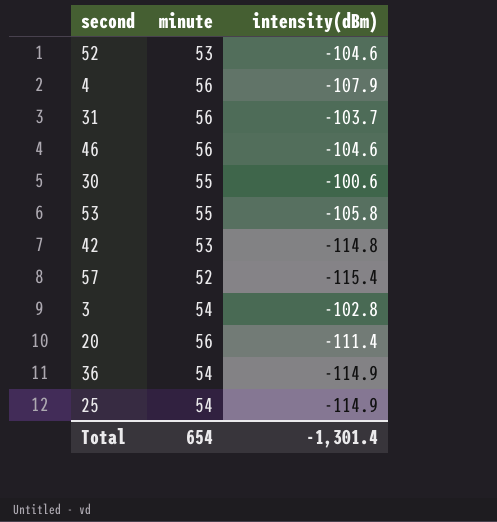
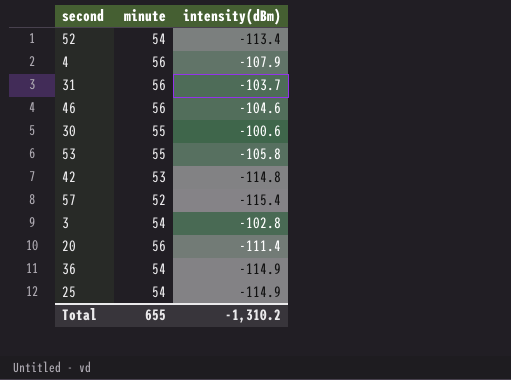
52 | minute: 53 -> 54
52 | intensity(dBm): -104.6 -> -113.4
Total | minute: 654 -> 655
Total | intensity(dBm): -1,301.4 -> -1,310.2

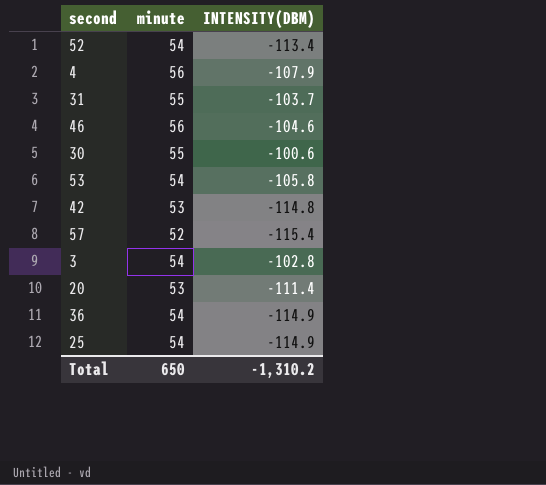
column name: intensity(dBm) -> INTENSITY(DBM)
31 | minute: 56 -> 55
53 | minute: 55 -> 54
20 | minute: 56 -> 53
Total | minute: 655 -> 650

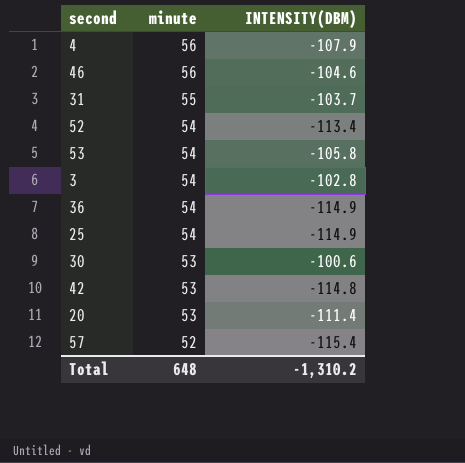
row order: none -> minute descending
30 | minute: 55 -> 53
Total | minute: 650 -> 648

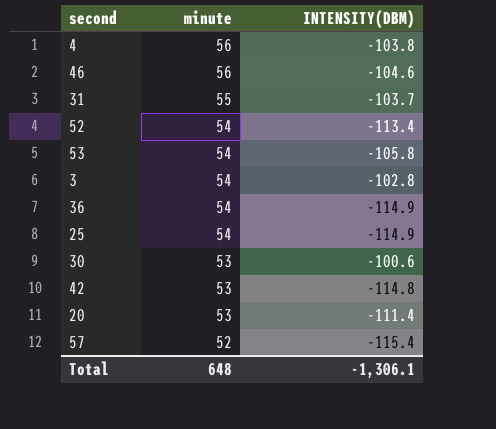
4 | INTENSITY(DBM): -107.9 -> -103.8
Total | INTENSITY(DBM): -1,310.2 -> -1,306.1

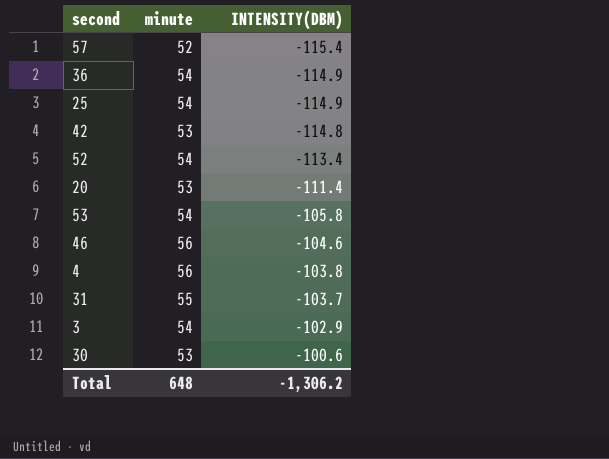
row order: minute descending -> INTENSITY(DBM) ascending
3 | INTENSITY(DBM): -102.8 -> -102.9
Total | INTENSITY(DBM): -1,306.1 -> -1,306.2

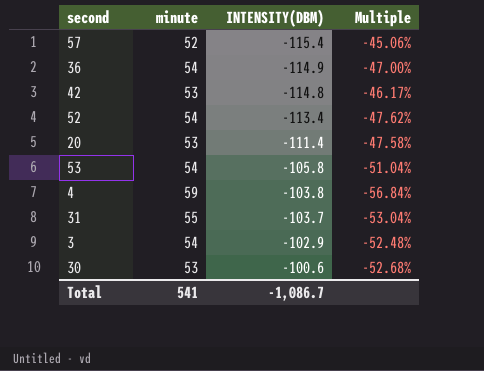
column Multiple | formula: none -> [minute] / [INTENSITY(DBM)]
row 25: 54 | -114.9 -> none
row 46: 56 | -104.6 -> none
4 | minute: 56 -> 59
Total | minute: 648 -> 541
Total | INTENSITY(DBM): -1,306.2 -> -1,086.7

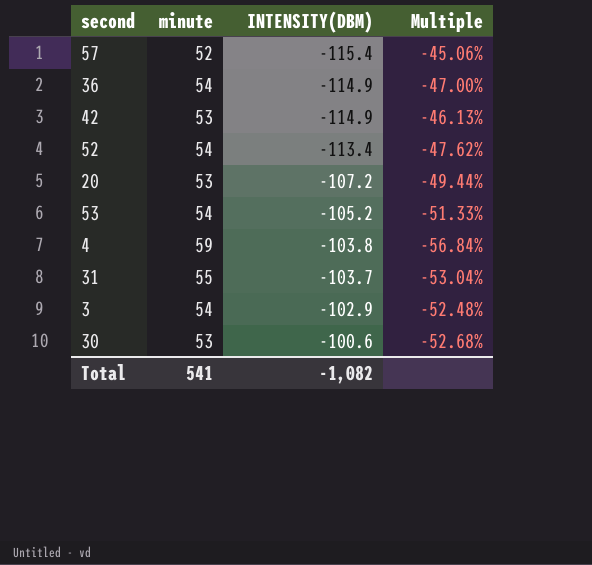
42 | INTENSITY(DBM): -114.8 -> -114.9
42 | Multiple: -46.17% -> -46.13%
20 | INTENSITY(DBM): -111.4 -> -107.2
20 | Multiple: -47.58% -> -49.44%
53 | INTENSITY(DBM): -105.8 -> -105.2
53 | Multiple: -51.04% -> -51.33%
Total | INTENSITY(DBM): -1,086.7 -> -1,082

